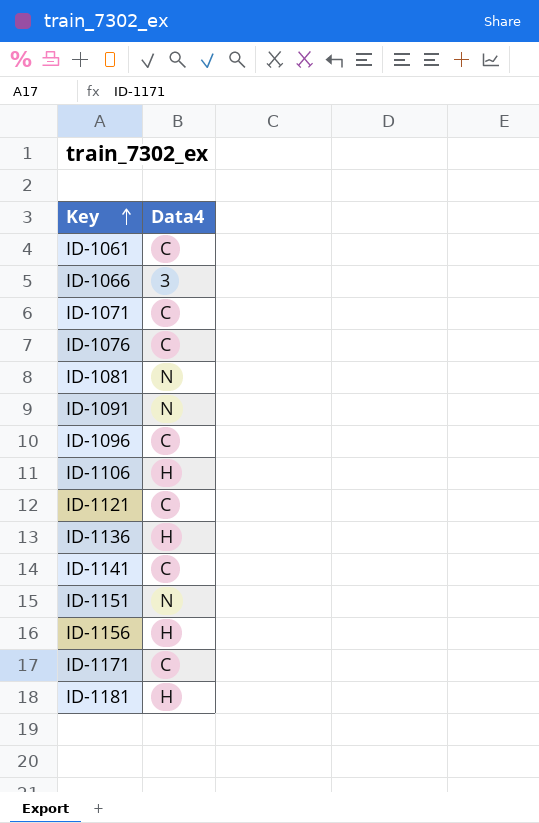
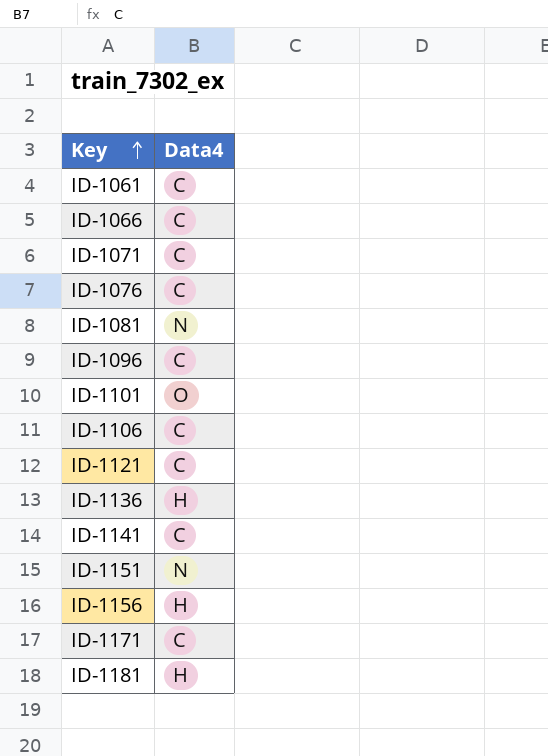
row ID-1091: N -> none
ID-1066 | Data4: 3 -> C
row ID-1101: none -> O
ID-1106 | Data4: H -> C

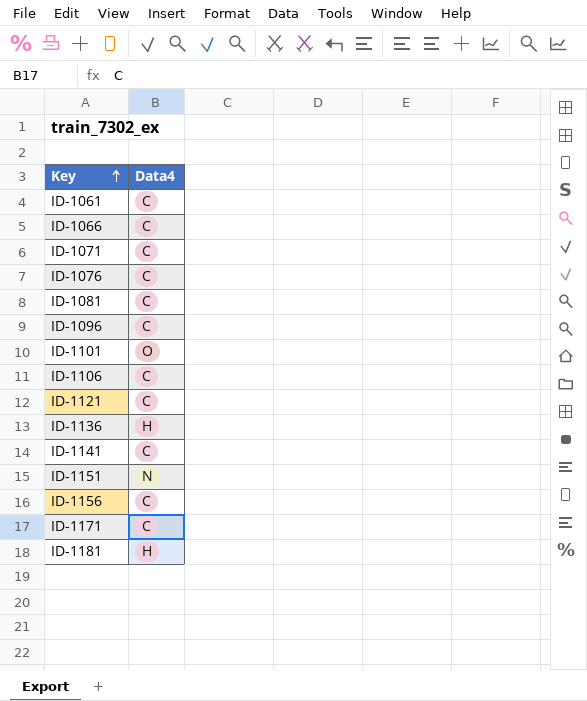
ID-1081 | Data4: N -> C
ID-1156 | Data4: H -> C

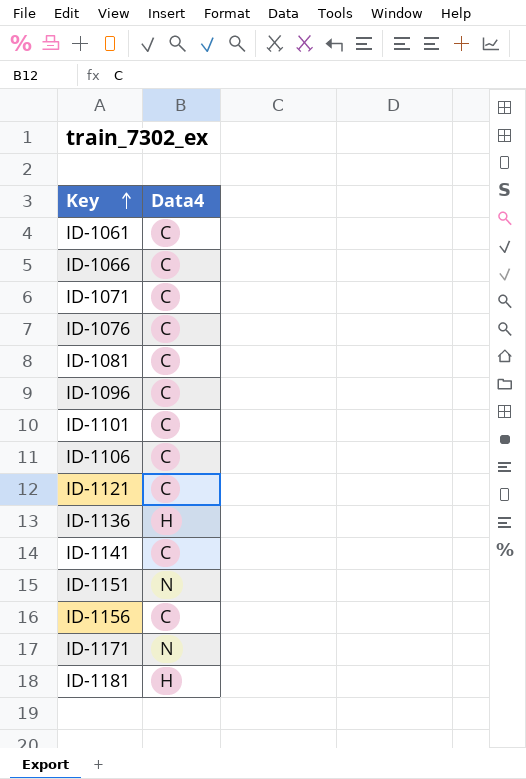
ID-1101 | Data4: O -> C
ID-1171 | Data4: C -> N

